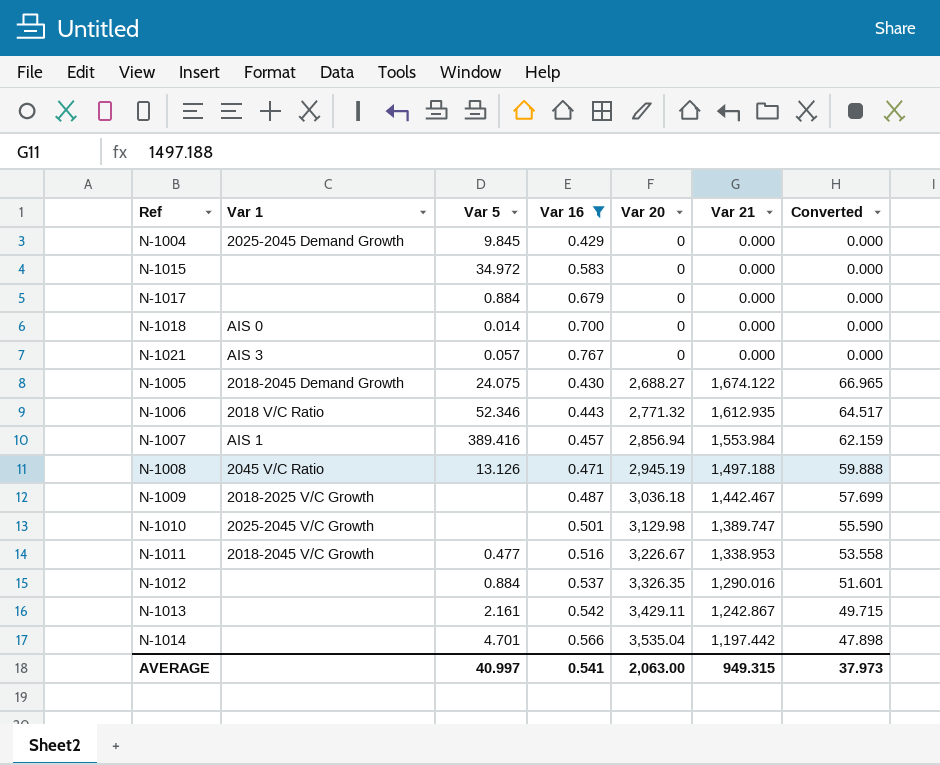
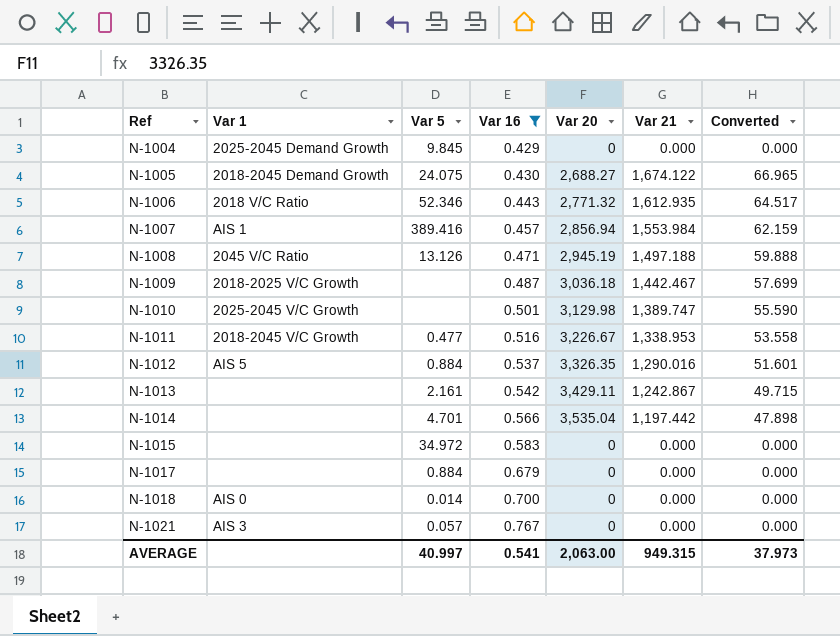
row order: Var 20 ascending -> Ref ascending
N-1012 | Var 1: none -> AIS 5

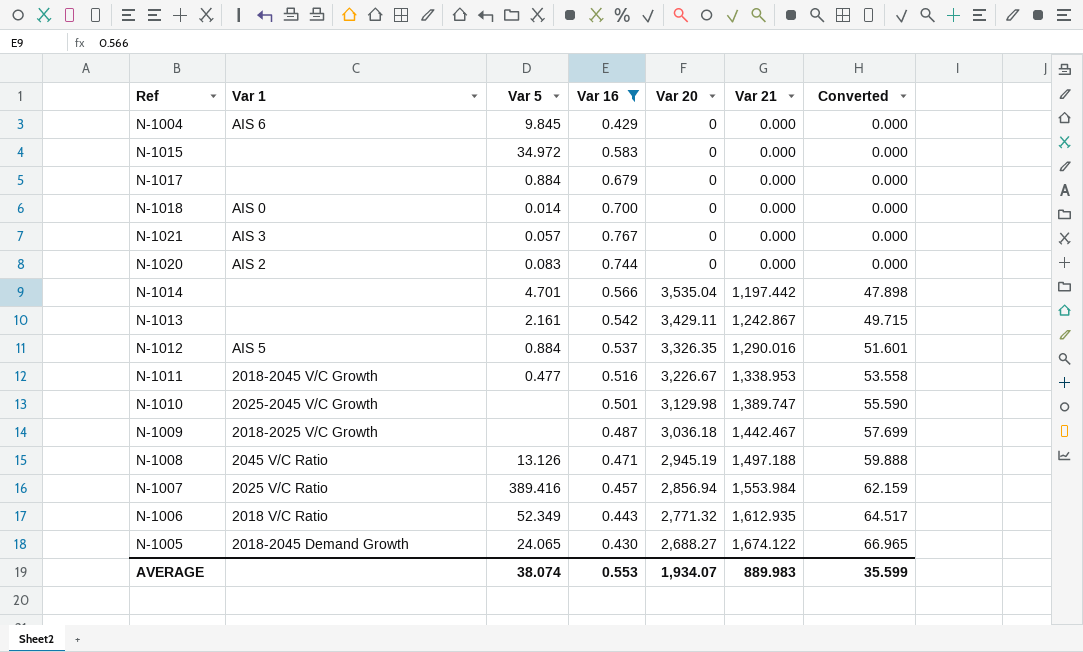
row order: Ref ascending -> Var 21 ascending
N-1004 | Var 1: 2025-2045 Demand Growth -> AIS 6
row N-1020: none -> AIS 2 | 0.083 | 0.744 | 0 | 0.000 | 0.000
N-1007 | Var 1: AIS 1 -> 2025 V/C Ratio
N-1006 | Var 5: 52.346 -> 52.349
N-1005 | Var 5: 24.075 -> 24.065
AVERAGE | Var 5: 40.997 -> 38.074
AVERAGE | Var 16: 0.541 -> 0.553
AVERAGE | Var 20: 2,063.00 -> 1,934.07
AVERAGE | Var 21: 949.315 -> 889.983
AVERAGE | Converted: 37.973 -> 35.599

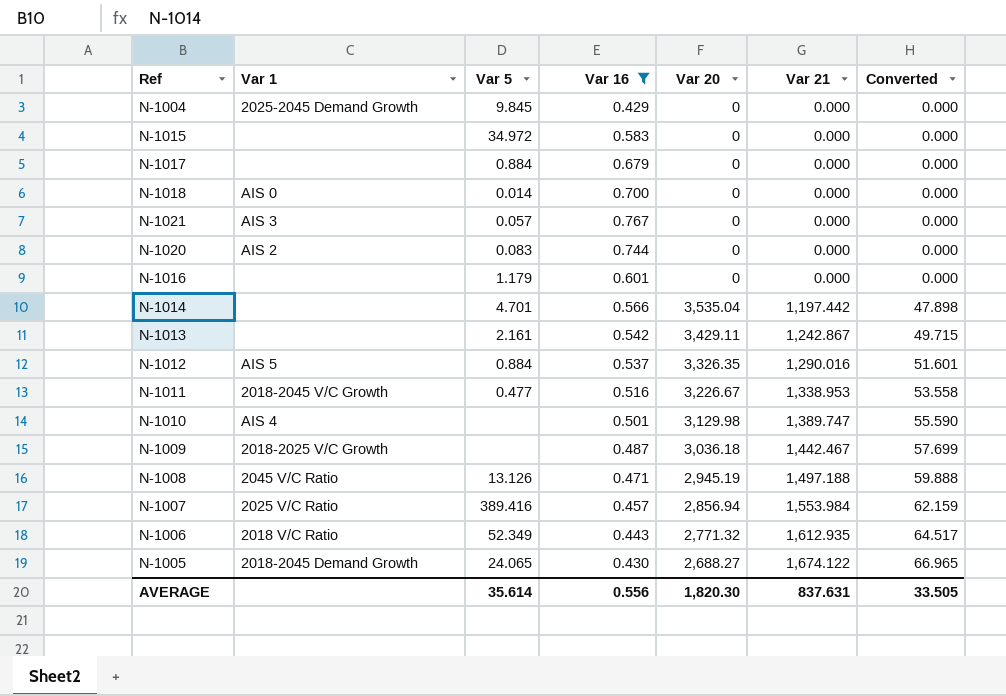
N-1004 | Var 1: AIS 6 -> 2025-2045 Demand Growth
row N-1016: none -> none | 1.179 | 0.601 | 0 | 0.000 | 0.000
N-1010 | Var 1: 2025-2045 V/C Growth -> AIS 4
AVERAGE | Var 5: 38.074 -> 35.614
AVERAGE | Var 16: 0.553 -> 0.556
AVERAGE | Var 20: 1,934.07 -> 1,820.30
AVERAGE | Var 21: 889.983 -> 837.631
AVERAGE | Converted: 35.599 -> 33.505

